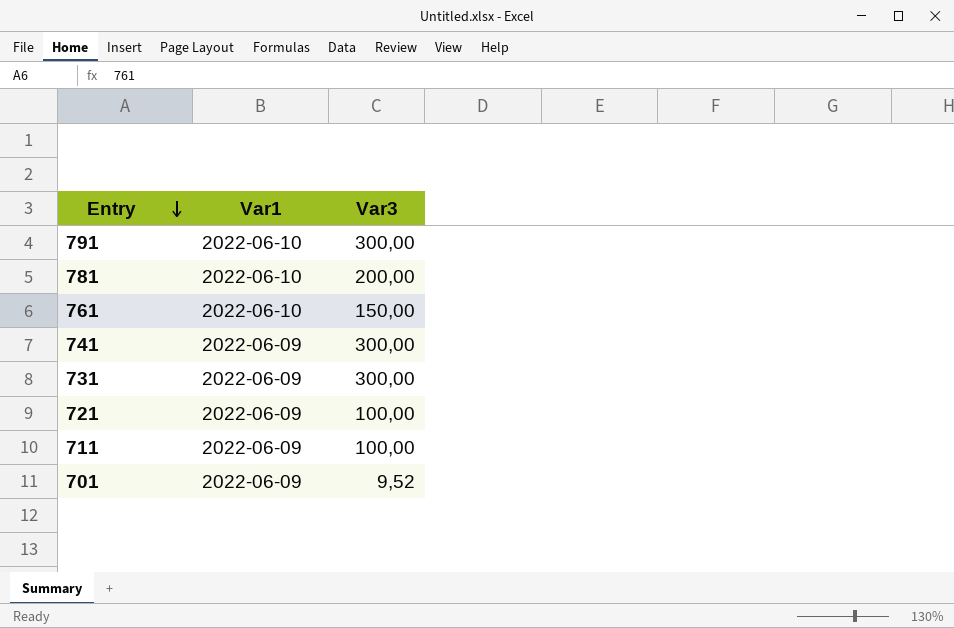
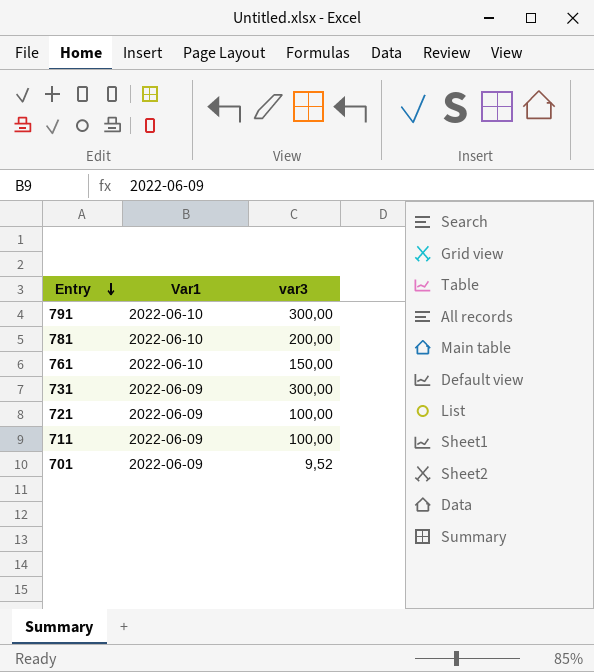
column name: Var3 -> var3
row 741: 2022-06-09 | 300,00 -> none

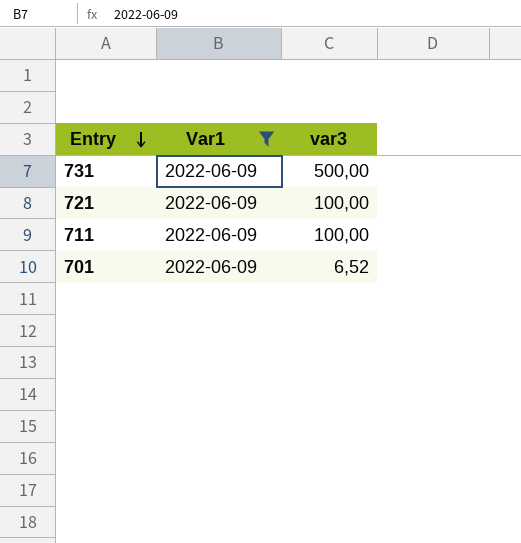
filter: none -> Var1 = 2022-06-09
731 | var3: 300,00 -> 500,00
701 | var3: 9,52 -> 6,52

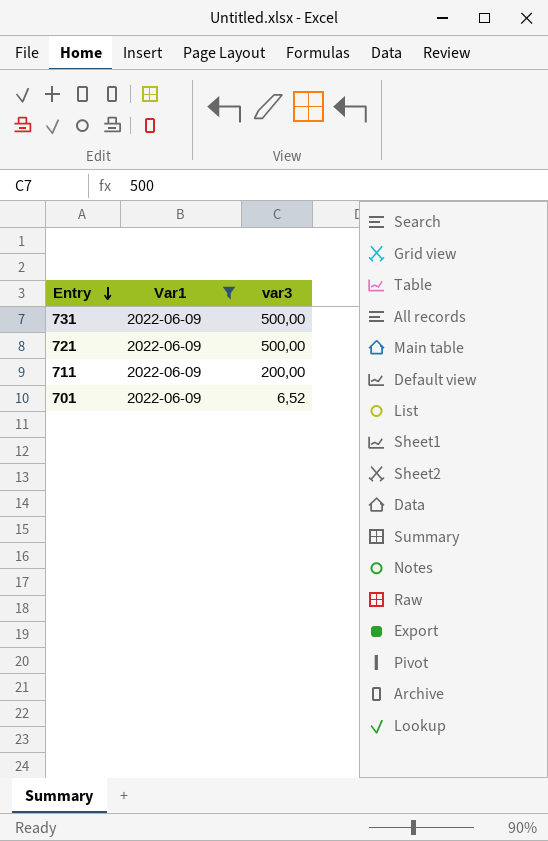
721 | var3: 100,00 -> 500,00
711 | var3: 100,00 -> 200,00

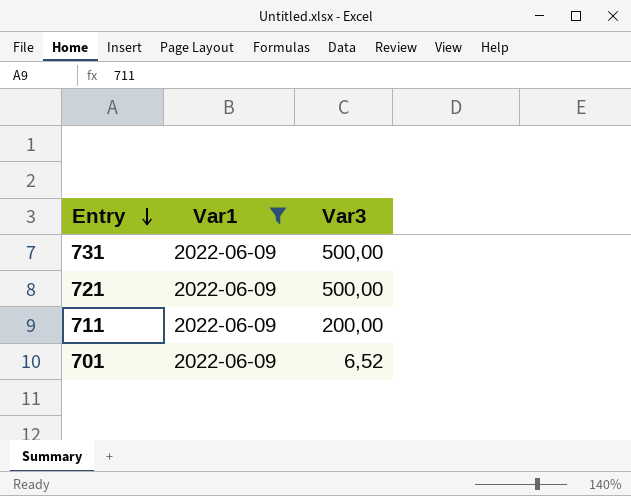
column name: var3 -> Var3

